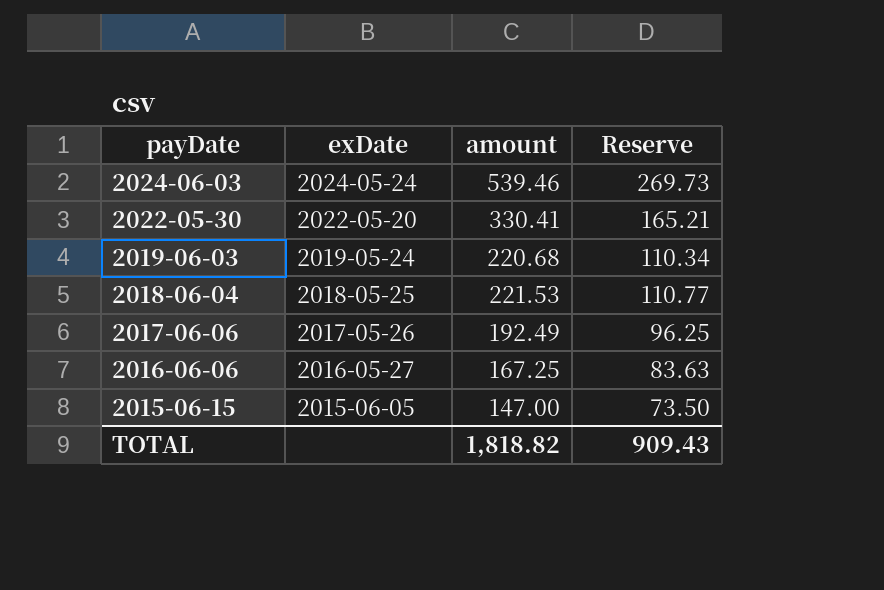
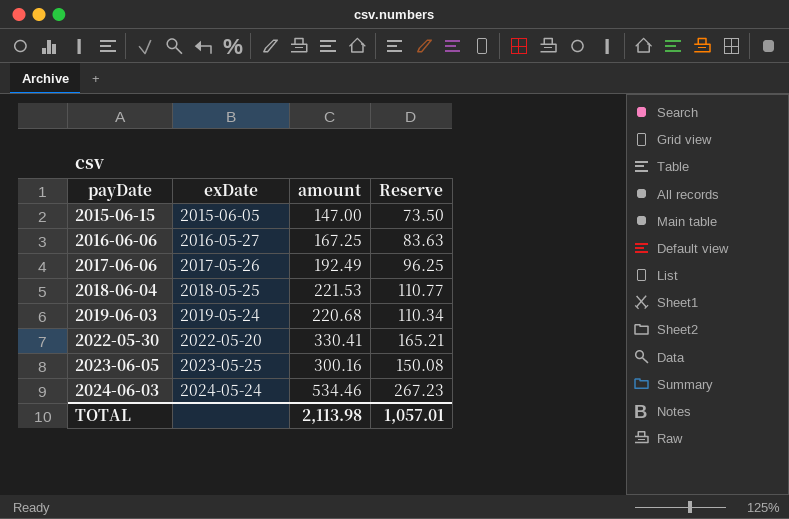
row order: payDate descending -> payDate ascending
row 2023-06-05: none -> 2023-05-25 | 300.16 | 150.08
2024-06-03 | amount: 539.46 -> 534.46
2024-06-03 | Reserve: 269.73 -> 267.23
TOTAL | amount: 1,818.82 -> 2,113.98
TOTAL | Reserve: 909.43 -> 1,057.01

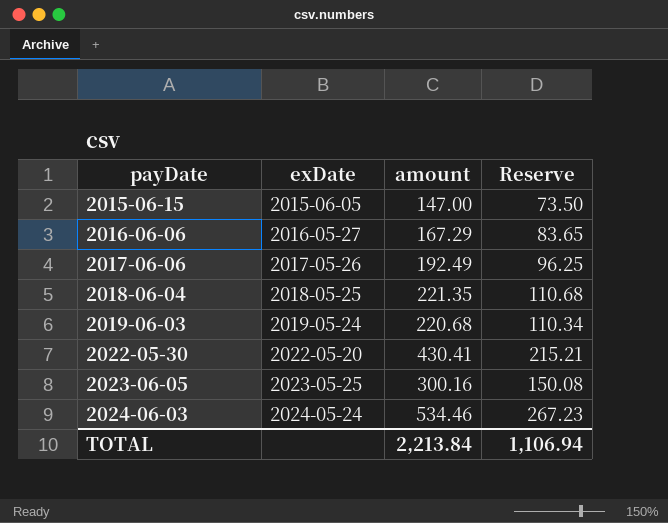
2016-06-06 | amount: 167.25 -> 167.29
2016-06-06 | Reserve: 83.63 -> 83.65
2018-06-04 | amount: 221.53 -> 221.35
2018-06-04 | Reserve: 110.77 -> 110.68
2022-05-30 | amount: 330.41 -> 430.41
2022-05-30 | Reserve: 165.21 -> 215.21
TOTAL | amount: 2,113.98 -> 2,213.84
TOTAL | Reserve: 1,057.01 -> 1,106.94

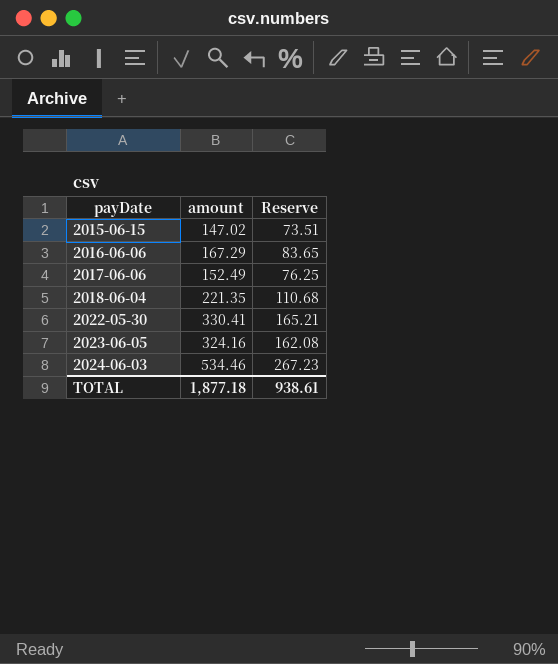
column exDate | position: 2 -> none
row 2019-06-03: 2019-05-24 | 220.68 | 110.34 -> none
2015-06-15 | amount: 147.00 -> 147.02
2015-06-15 | Reserve: 73.50 -> 73.51
2017-06-06 | amount: 192.49 -> 152.49
2017-06-06 | Reserve: 96.25 -> 76.25
2022-05-30 | amount: 430.41 -> 330.41
2022-05-30 | Reserve: 215.21 -> 165.21
2023-06-05 | amount: 300.16 -> 324.16
2023-06-05 | Reserve: 150.08 -> 162.08
TOTAL | amount: 2,213.84 -> 1,877.18
TOTAL | Reserve: 1,106.94 -> 938.61

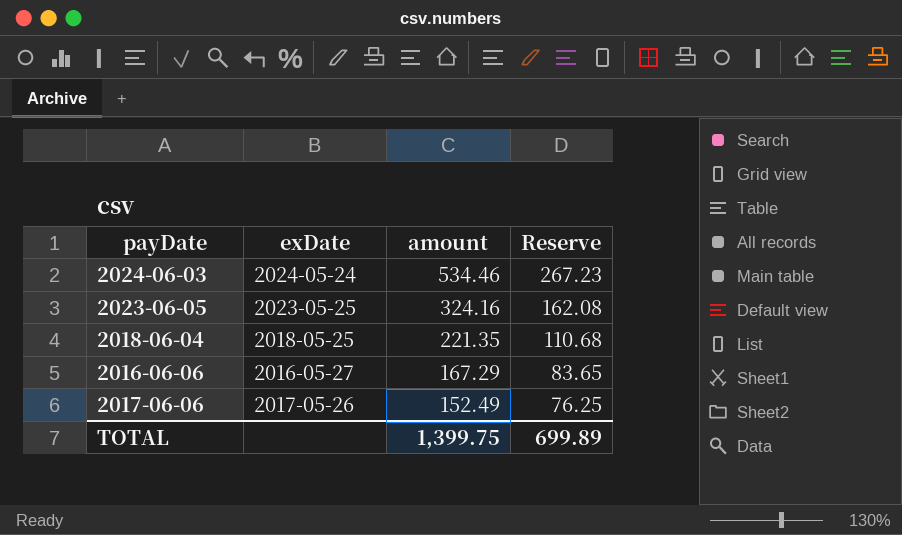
row order: payDate ascending -> amount descending
column exDate | position: none -> 2
row 2015-06-15: 147.02 | 73.51 -> none
row 2022-05-30: 330.41 | 165.21 -> none
TOTAL | amount: 1,877.18 -> 1,399.75
TOTAL | Reserve: 938.61 -> 699.89

